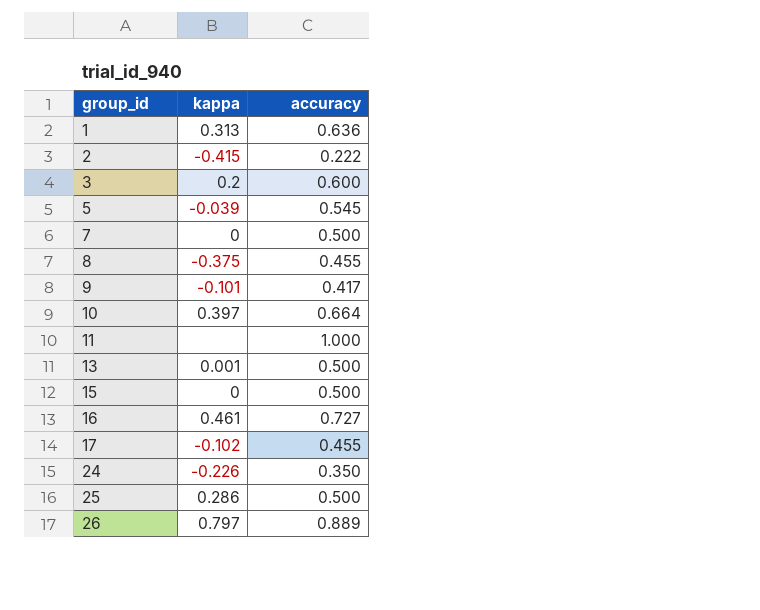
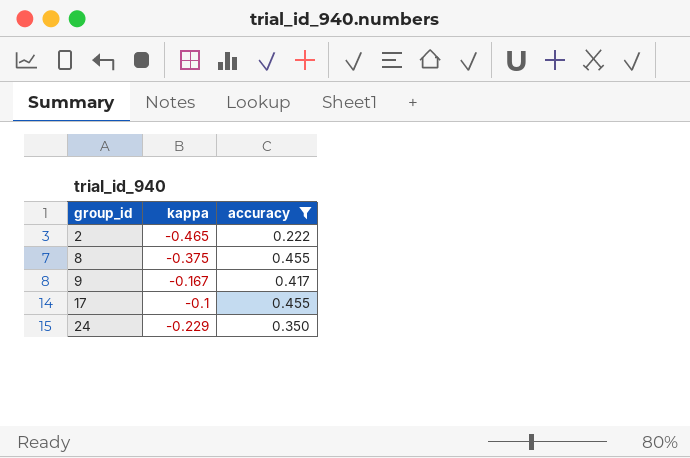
filter: none -> accuracy <= 0.455
2 | kappa: -0.415 -> -0.465
9 | kappa: -0.101 -> -0.167
17 | kappa: -0.102 -> -0.1
24 | kappa: -0.226 -> -0.229

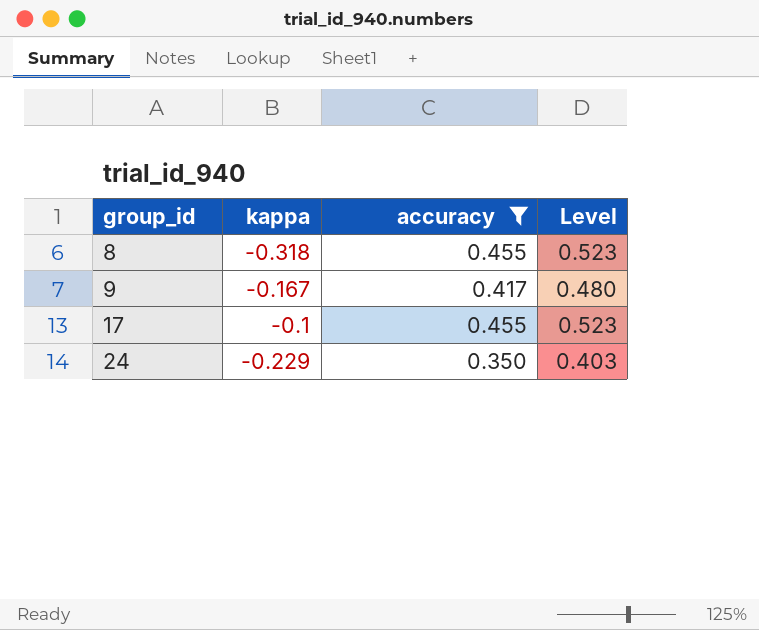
column Level | formula: none -> [accuracy] * 1.15
row 2: -0.465 | 0.222 -> none
8 | kappa: -0.375 -> -0.318

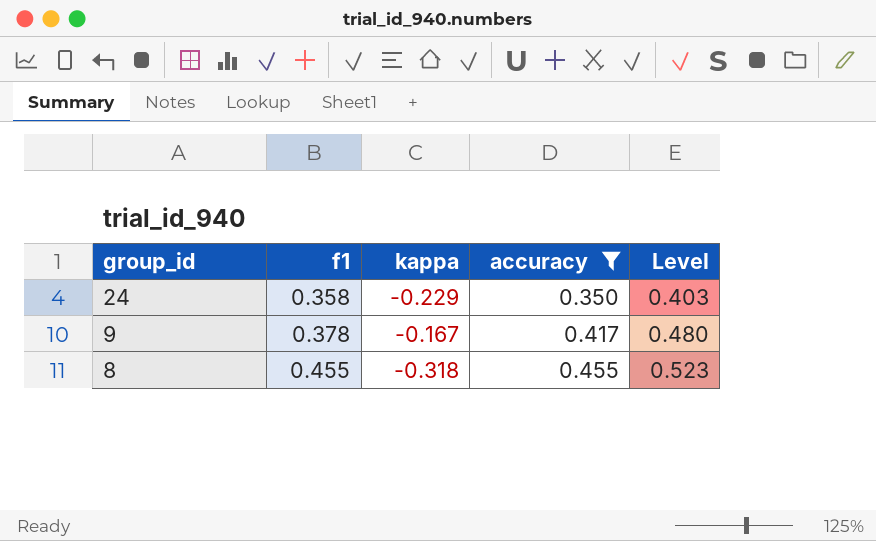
row order: group_id ascending -> group_id descending
column f1 | position: none -> 2
row 17: -0.1 | 0.455 | 0.523 -> none

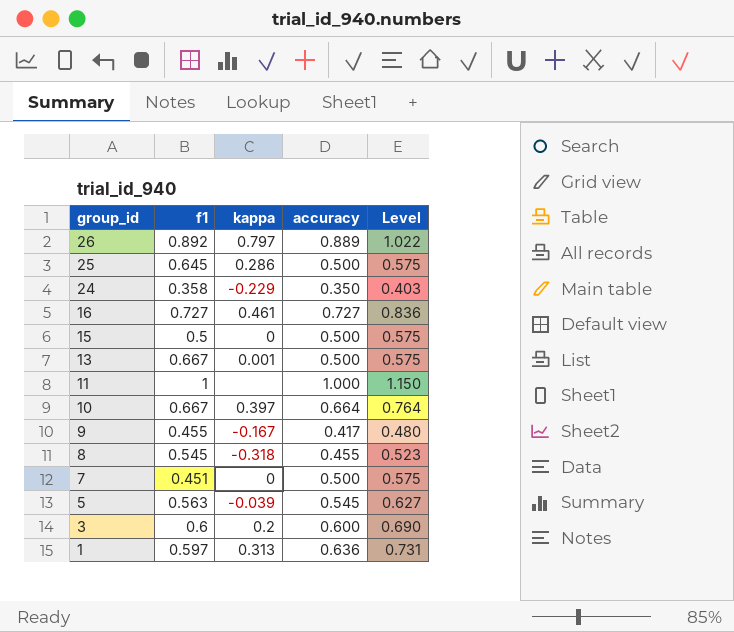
filter: accuracy <= 0.455 -> none
9 | f1: 0.378 -> 0.455
8 | f1: 0.455 -> 0.545

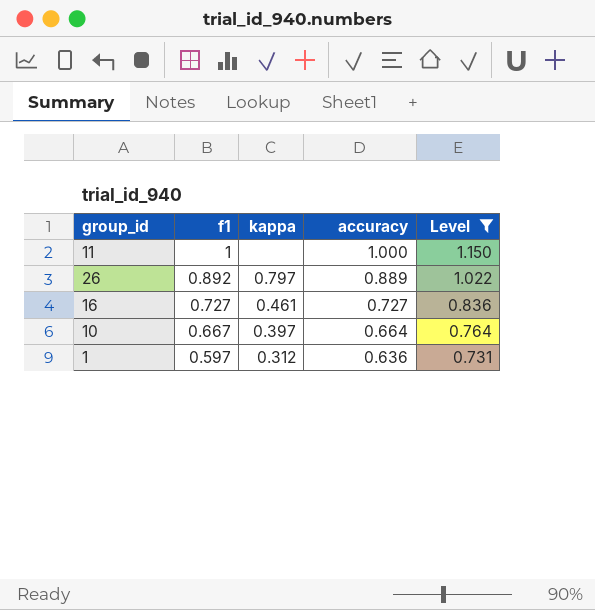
filter: none -> Level >= 0.731
row order: group_id descending -> f1 descending
1 | kappa: 0.313 -> 0.312

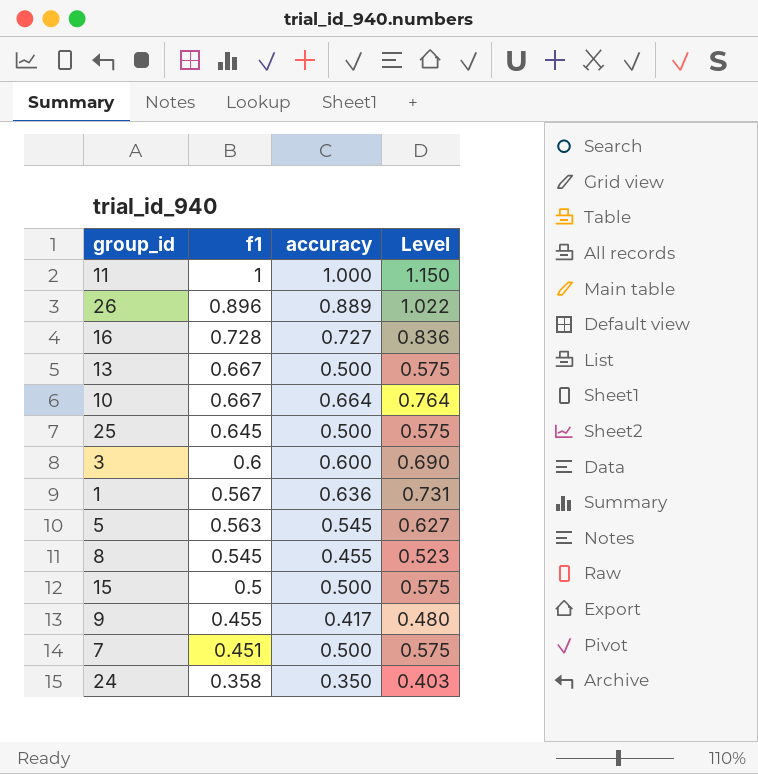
filter: Level >= 0.731 -> none
column kappa | position: 3 -> none
26 | f1: 0.892 -> 0.896
16 | f1: 0.727 -> 0.728
1 | f1: 0.597 -> 0.567

